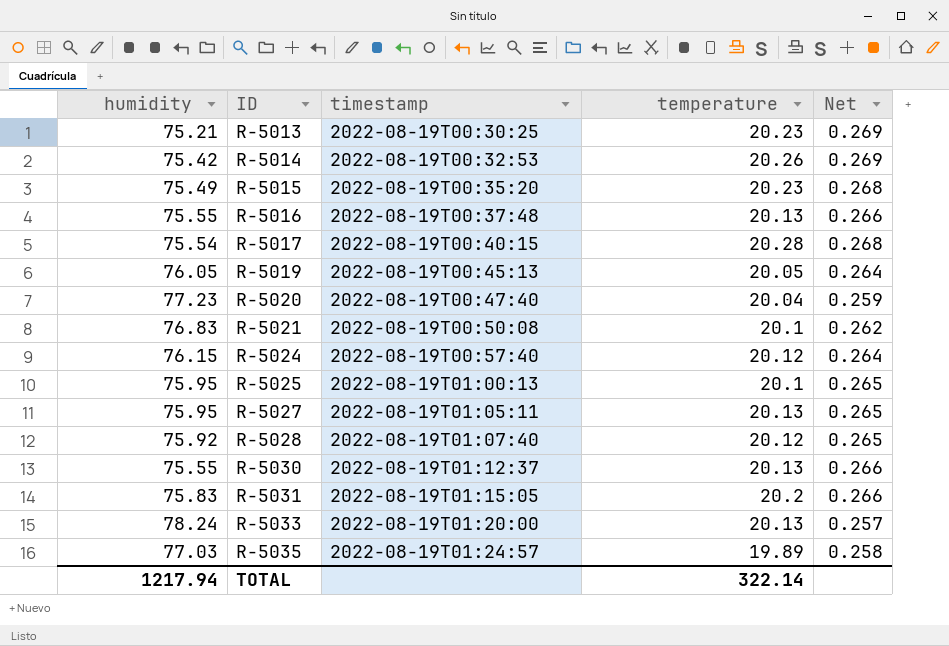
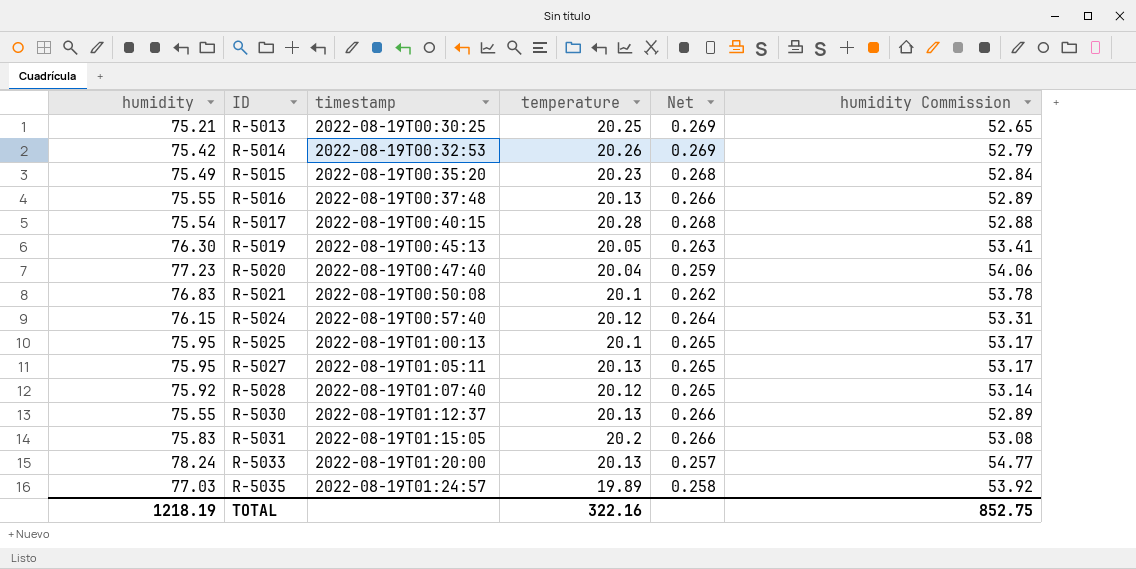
column humidity Commission | formula: none -> [humidity] * 0.7
R-5013 | temperature: 20.23 -> 20.25
R-5019 | humidity: 76.05 -> 76.30
R-5019 | Net: 0.264 -> 0.263
TOTAL | humidity: 1217.94 -> 1218.19
TOTAL | temperature: 322.14 -> 322.16

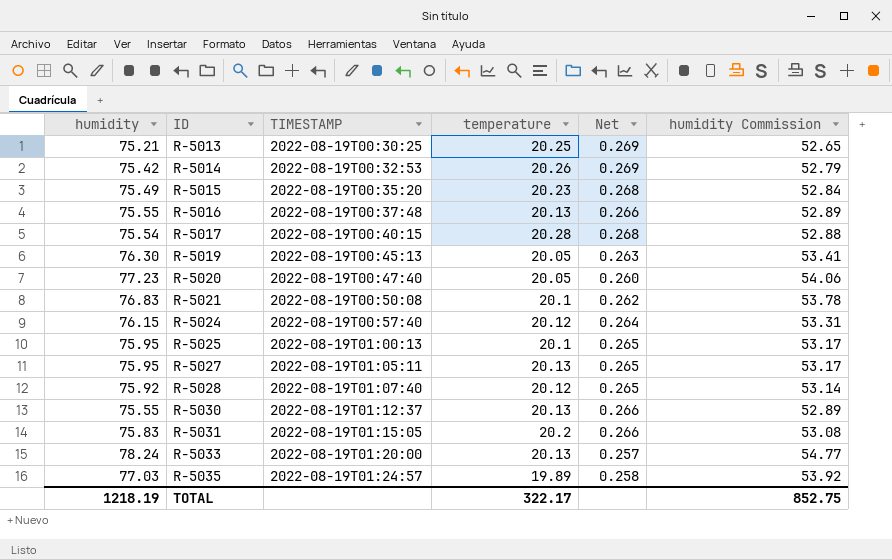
column name: timestamp -> TIMESTAMP
R-5020 | temperature: 20.04 -> 20.05
R-5020 | Net: 0.259 -> 0.260
TOTAL | temperature: 322.16 -> 322.17

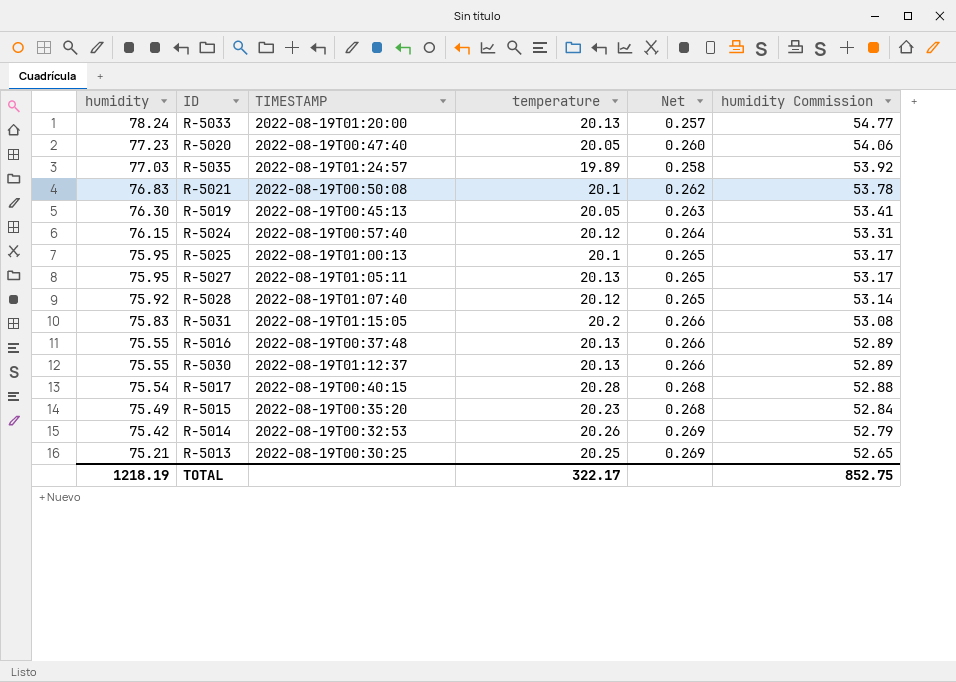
row order: ID ascending -> humidity descending

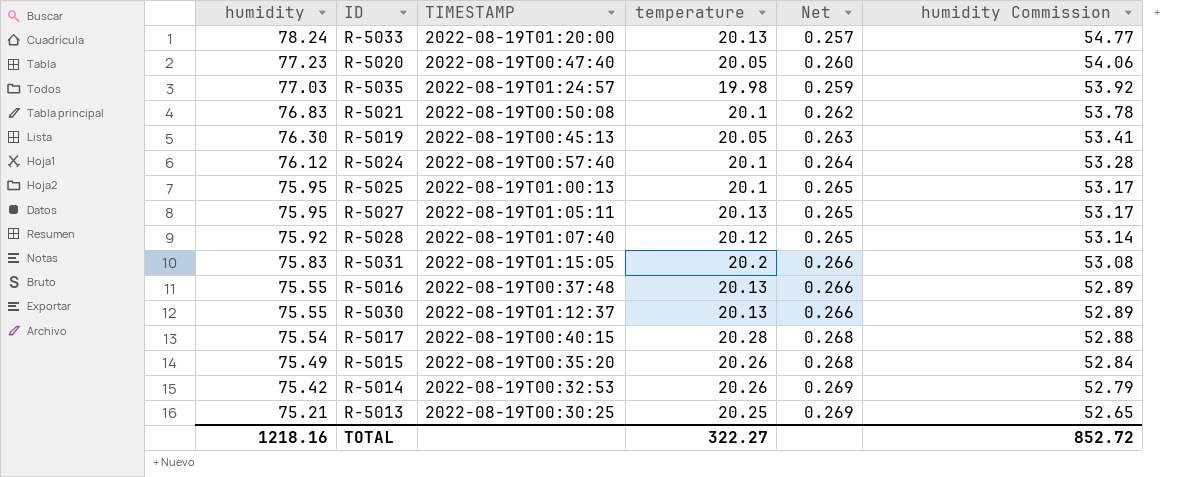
R-5035 | temperature: 19.89 -> 19.98
R-5035 | Net: 0.258 -> 0.259
R-5024 | humidity: 76.15 -> 76.12
R-5024 | temperature: 20.12 -> 20.1
R-5024 | humidity Commission: 53.31 -> 53.28
R-5015 | temperature: 20.23 -> 20.26
TOTAL | humidity: 1218.19 -> 1218.16
TOTAL | temperature: 322.17 -> 322.27
TOTAL | humidity Commission: 852.75 -> 852.72

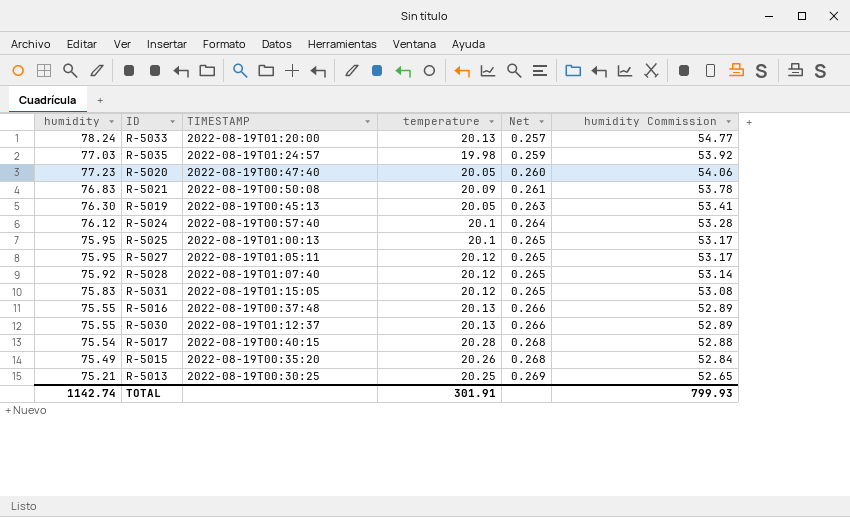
row order: humidity descending -> Net ascending
row R-5014: 75.42 | 2022-08-19T00:32:53 | 20.26 | 0.269 | 52.79 -> none
R-5021 | temperature: 20.1 -> 20.09
R-5021 | Net: 0.262 -> 0.261
R-5027 | temperature: 20.13 -> 20.12
R-5031 | temperature: 20.2 -> 20.12
R-5031 | Net: 0.266 -> 0.265
TOTAL | humidity: 1218.16 -> 1142.74
TOTAL | temperature: 322.27 -> 301.91
TOTAL | humidity Commission: 852.72 -> 799.93

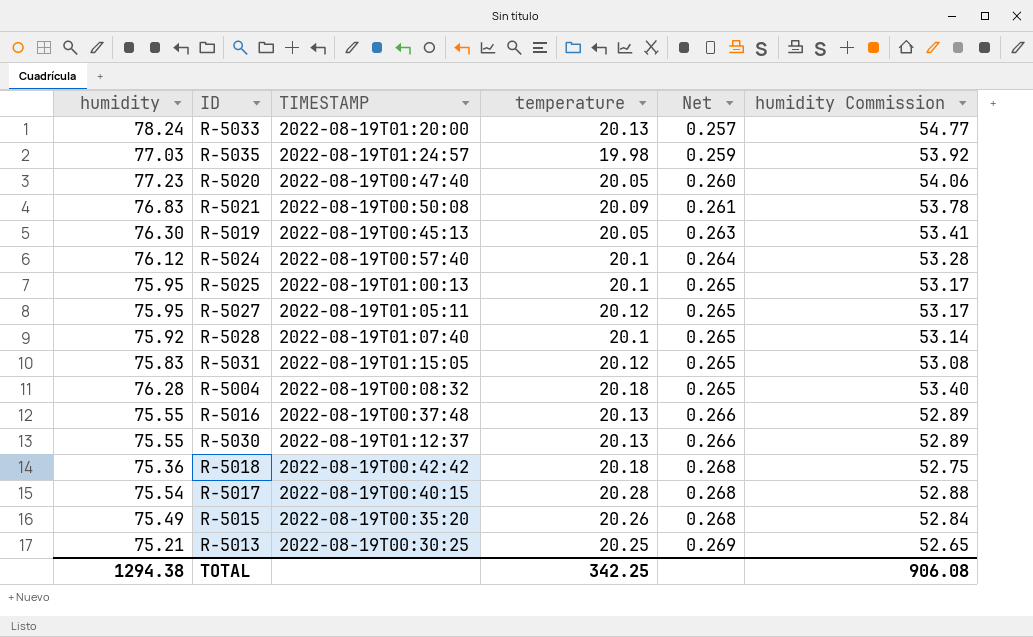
R-5028 | temperature: 20.12 -> 20.1
row R-5004: none -> 76.28 | 2022-08-19T00:08:32 | 20.18 | 0.265 | 53.40
row R-5018: none -> 75.36 | 2022-08-19T00:42:42 | 20.18 | 0.268 | 52.75
TOTAL | humidity: 1142.74 -> 1294.38
TOTAL | temperature: 301.91 -> 342.25
TOTAL | humidity Commission: 799.93 -> 906.08

